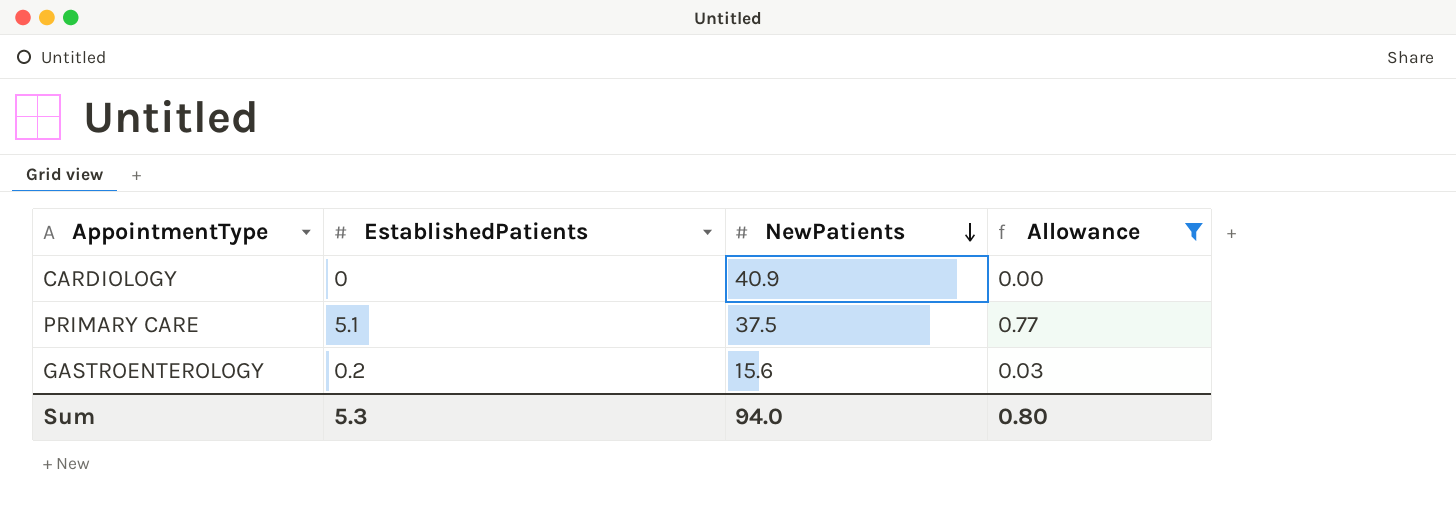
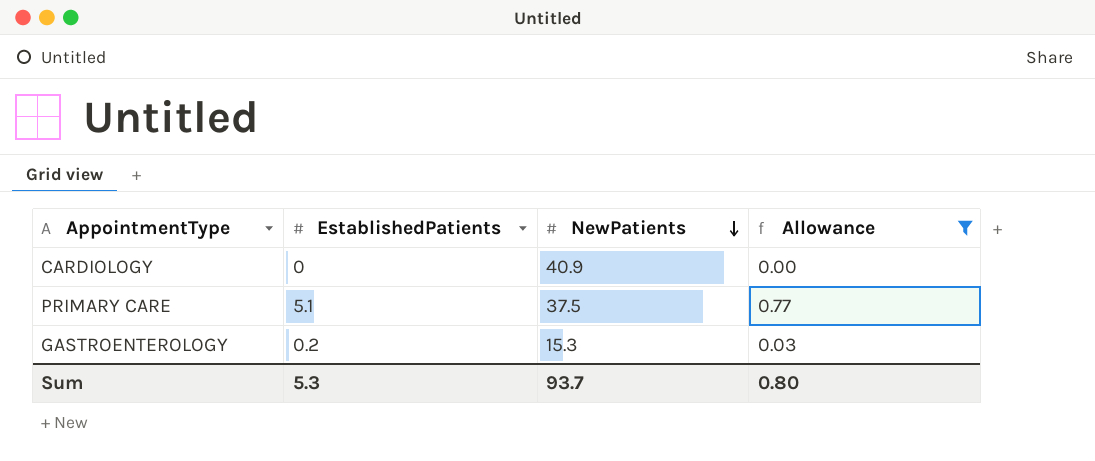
GASTROENTEROLOGY | NewPatients: 15.6 -> 15.3
Sum | NewPatients: 94.0 -> 93.7

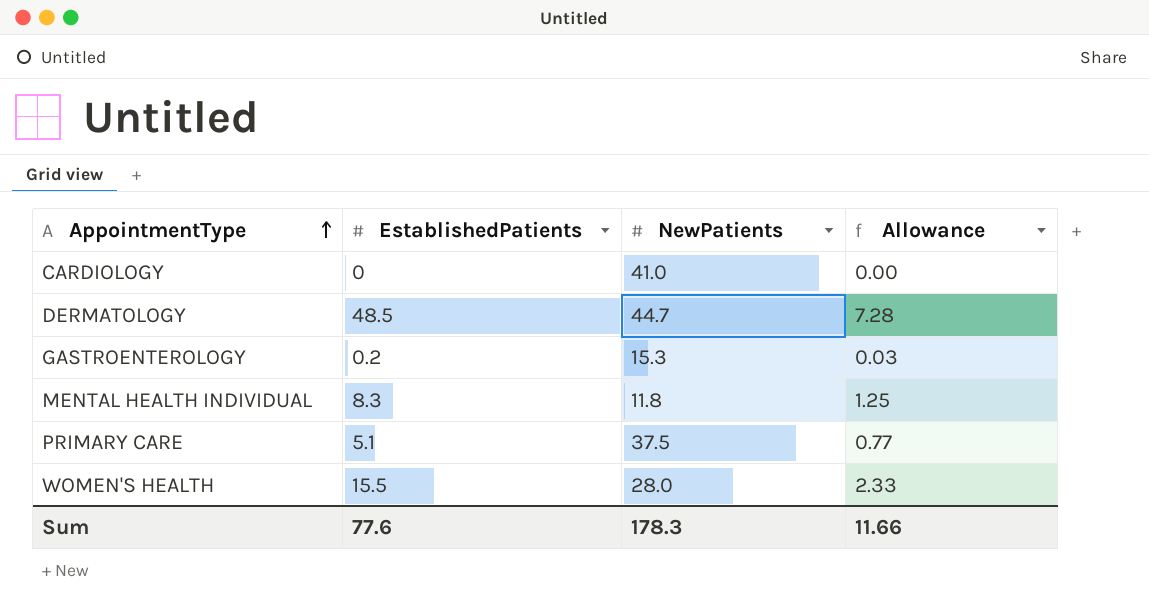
filter: Allowance <= 0.77 -> none
row order: NewPatients descending -> AppointmentType ascending
CARDIOLOGY | NewPatients: 40.9 -> 41.0
Sum | EstablishedPatients: 5.3 -> 77.6
Sum | NewPatients: 93.7 -> 178.3
Sum | Allowance: 0.80 -> 11.66

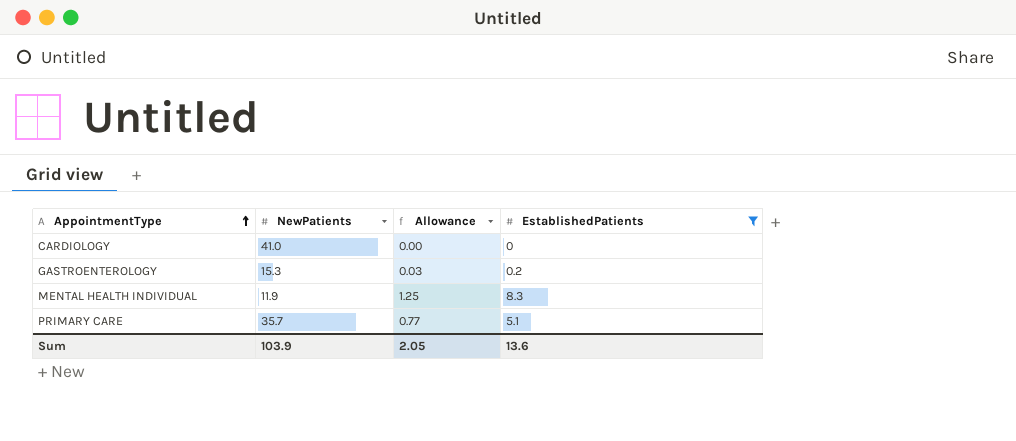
filter: none -> EstablishedPatients <= 8.3
column EstablishedPatients | position: 2 -> 4
MENTAL HEALTH INDIVIDUAL | NewPatients: 11.8 -> 11.9
PRIMARY CARE | NewPatients: 37.5 -> 35.7
Sum | NewPatients: 178.3 -> 103.9
Sum | Allowance: 11.66 -> 2.05
Sum | EstablishedPatients: 77.6 -> 13.6

